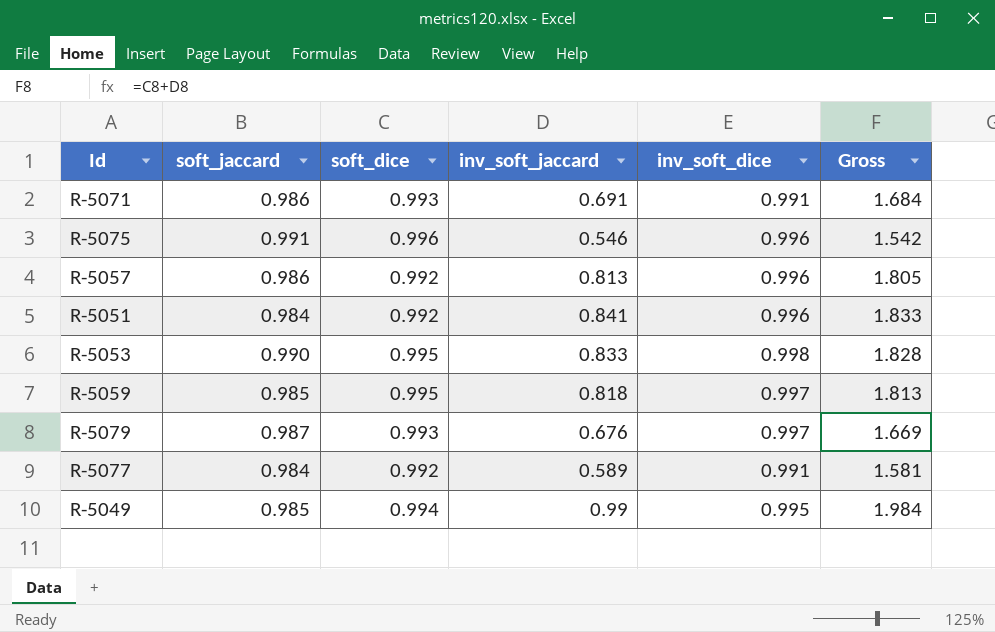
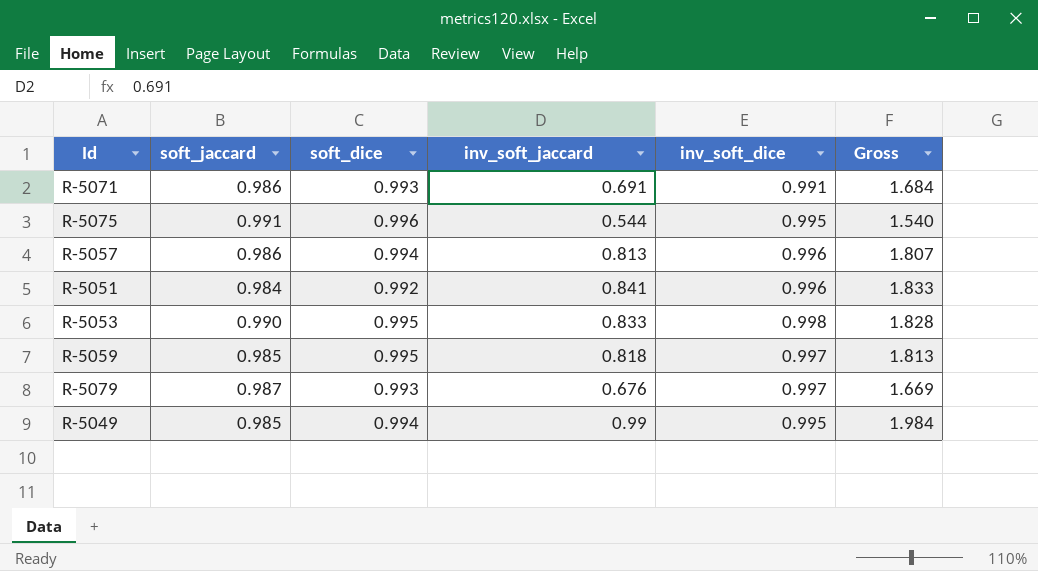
row R-5077: 0.984 | 0.992 | 0.589 | 0.991 | 1.581 -> none
R-5075 | inv_soft_jaccard: 0.546 -> 0.544
R-5075 | inv_soft_dice: 0.996 -> 0.995
R-5075 | Gross: 1.542 -> 1.540
R-5057 | soft_dice: 0.992 -> 0.994
R-5057 | Gross: 1.805 -> 1.807

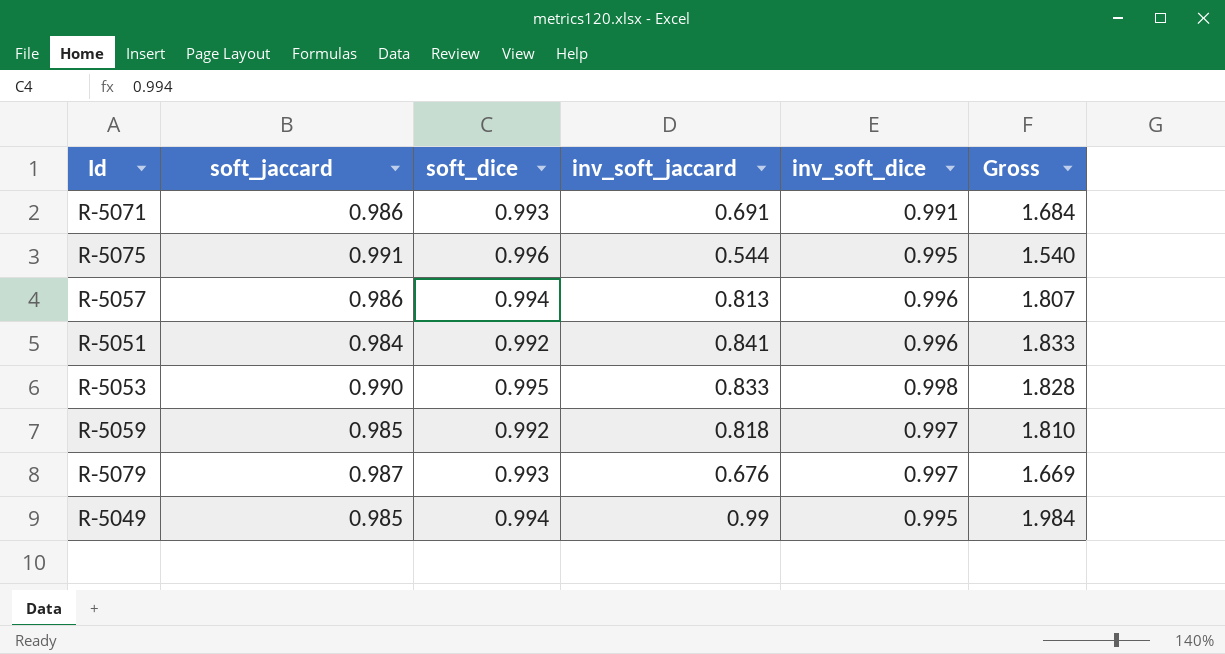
R-5059 | soft_dice: 0.995 -> 0.992
R-5059 | Gross: 1.813 -> 1.810

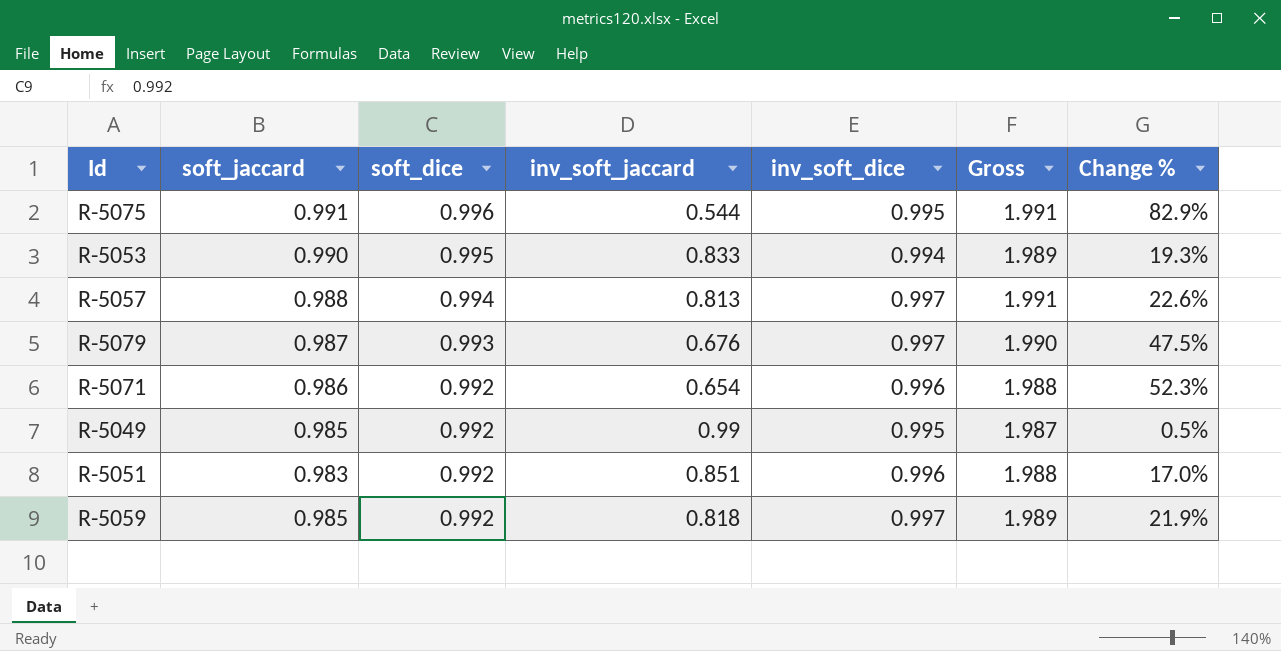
row order: none -> soft_dice descending
column Gross | formula: [soft_dice] + [inv_soft_jaccard] -> [soft_dice] + [inv_soft_dice]
column Change % | formula: none -> ([inv_soft_dice] - [inv_soft_jaccard]) / [inv_soft_jaccard]
R-5053 | inv_soft_dice: 0.998 -> 0.994
R-5057 | soft_jaccard: 0.986 -> 0.988
R-5057 | inv_soft_dice: 0.996 -> 0.997
R-5071 | soft_dice: 0.993 -> 0.992
R-5071 | inv_soft_jaccard: 0.691 -> 0.654
R-5071 | inv_soft_dice: 0.991 -> 0.996
R-5049 | soft_dice: 0.994 -> 0.992
R-5051 | soft_jaccard: 0.984 -> 0.983
R-5051 | inv_soft_jaccard: 0.841 -> 0.851

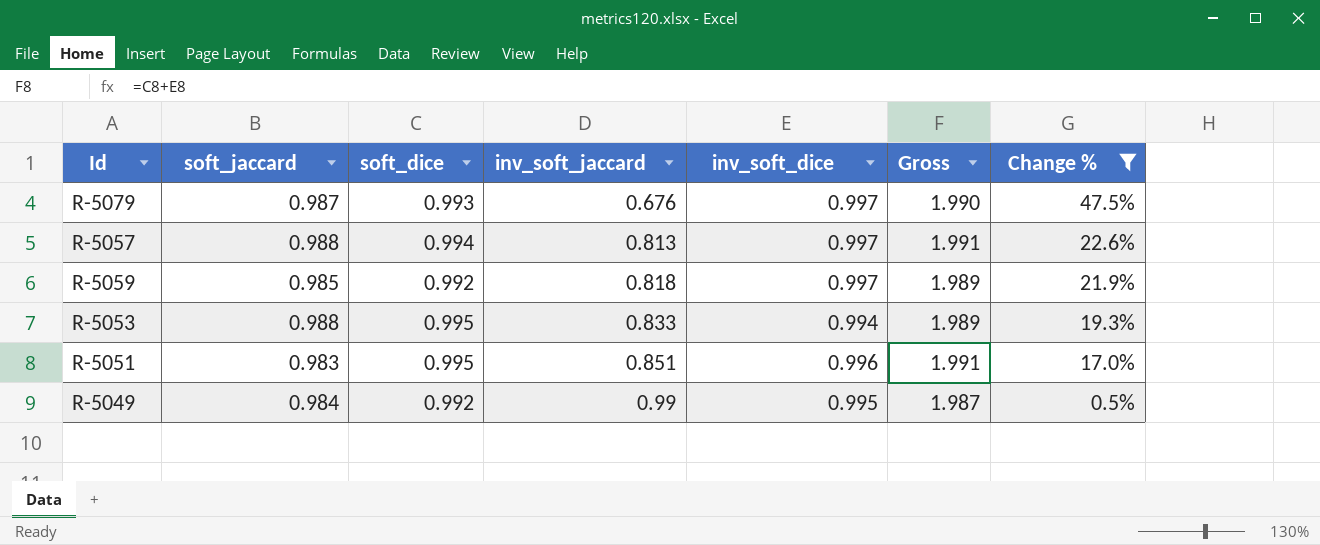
filter: none -> Change % <= 47.5%
row order: soft_dice descending -> inv_soft_jaccard ascending
R-5053 | soft_jaccard: 0.990 -> 0.988
R-5051 | soft_dice: 0.992 -> 0.995
R-5051 | Gross: 1.988 -> 1.991
R-5049 | soft_jaccard: 0.985 -> 0.984

